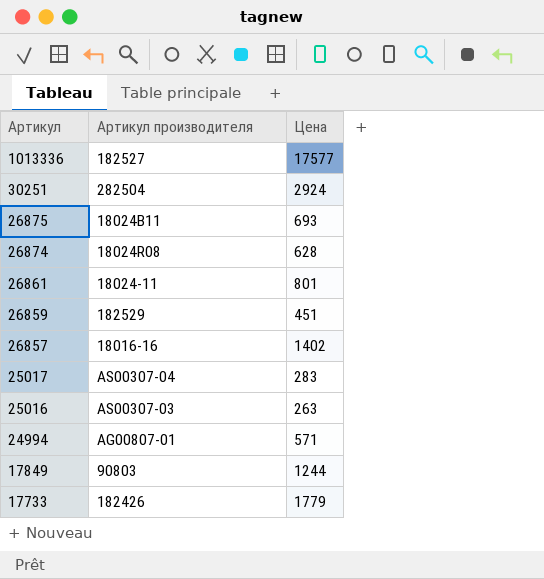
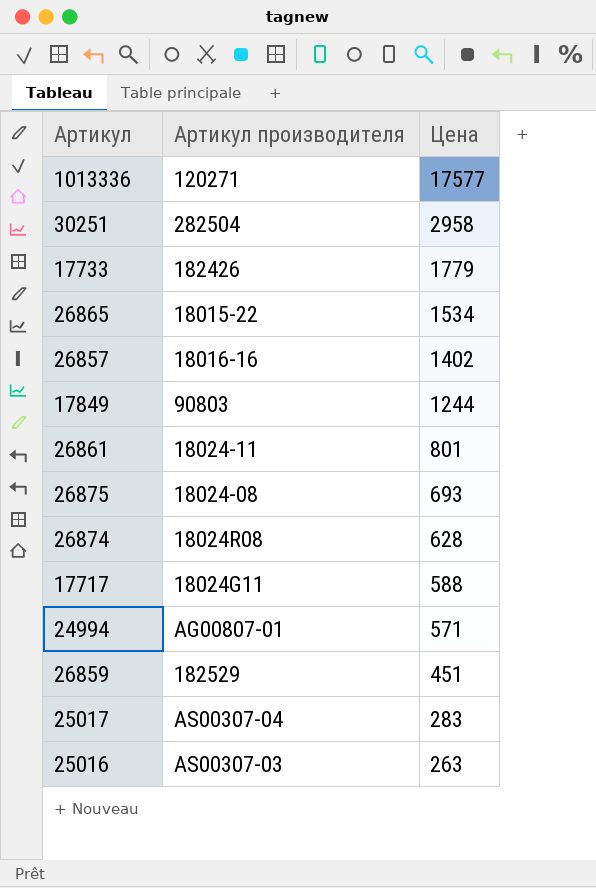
row order: Артикул descending -> Цена descending
1013336 | Артикул производителя: 182527 -> 120271
30251 | Цена: 2924 -> 2958
row 26865: none -> 18015-22 | 1534
26875 | Артикул производителя: 18024B11 -> 18024-08
row 17717: none -> 18024G11 | 588

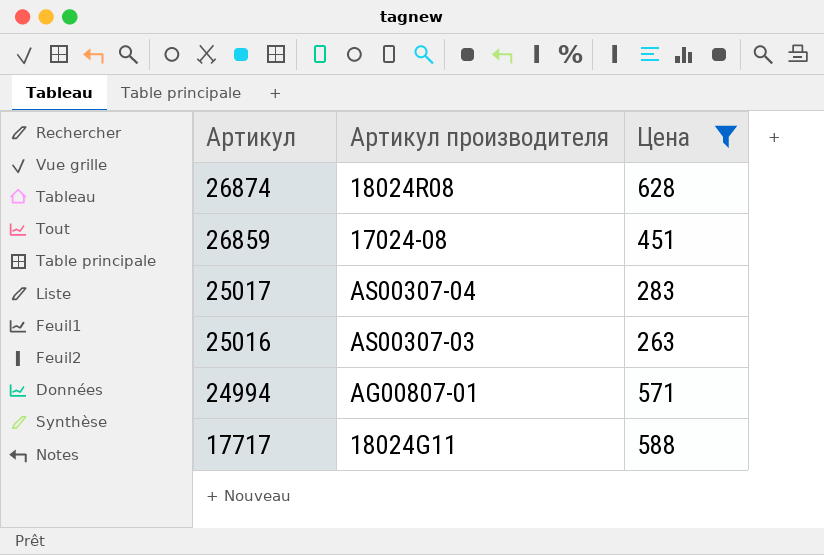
filter: none -> Цена <= 628
row order: Цена descending -> Артикул descending
26859 | Артикул производителя: 182529 -> 17024-08

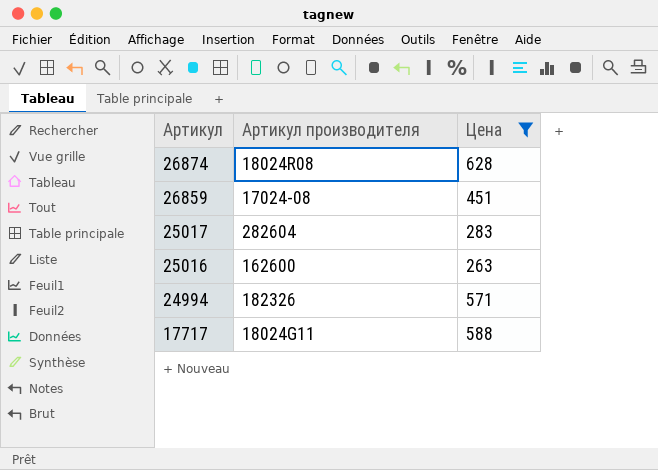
25017 | Артикул производителя: AS00307-04 -> 282604
25016 | Артикул производителя: AS00307-03 -> 162600
24994 | Артикул производителя: AG00807-01 -> 182326

